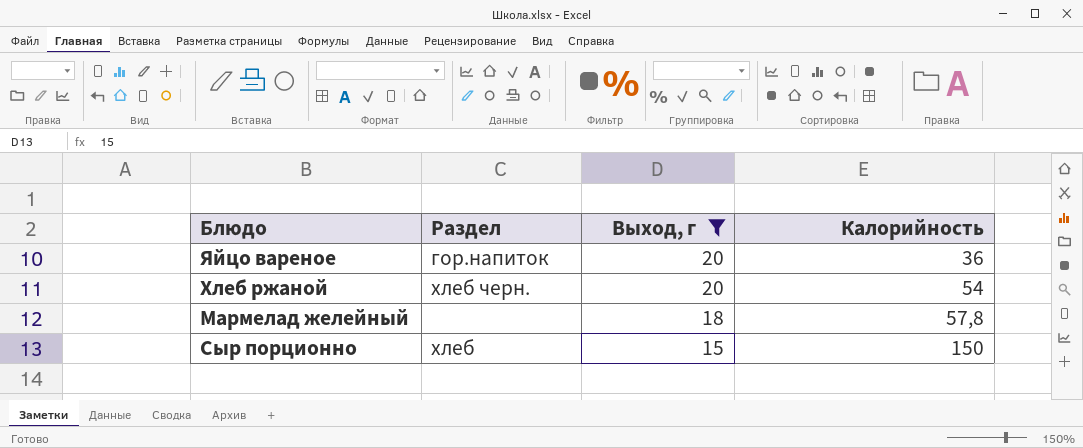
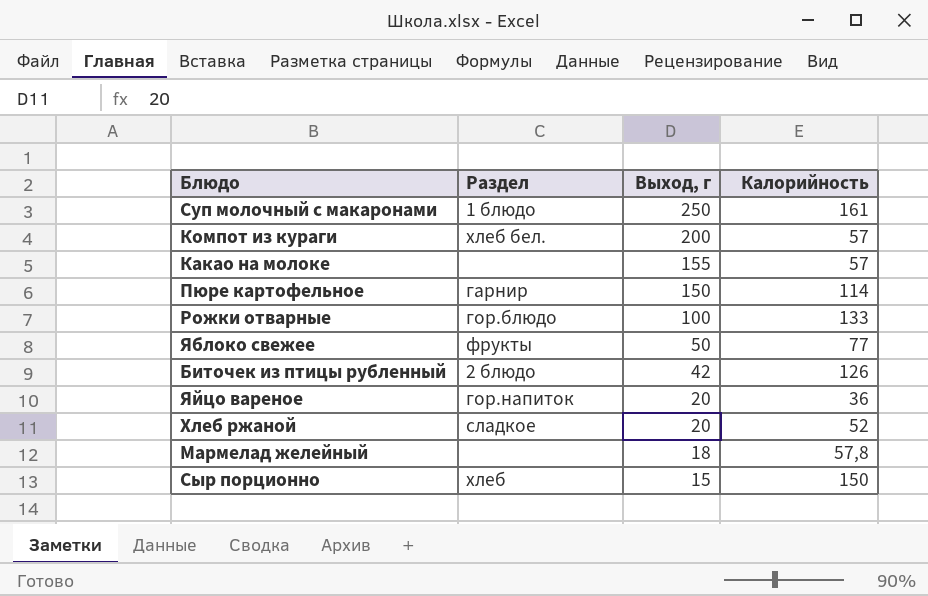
filter: Выход, г <= 20 -> none
Хлеб ржаной | Раздел: хлеб черн. -> сладкое
Хлеб ржаной | Калорийность: 54 -> 52

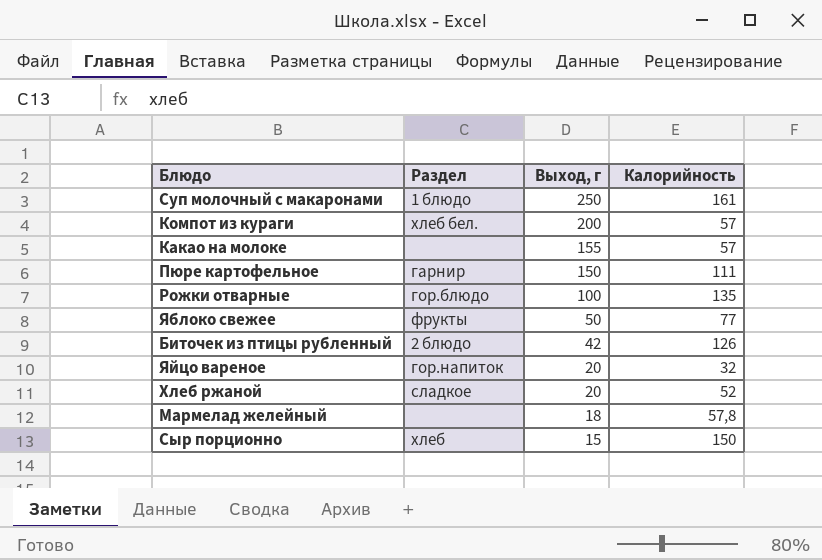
Пюре картофельное | Калорийность: 114 -> 111
Рожки отварные | Калорийность: 133 -> 135
Яйцо вареное | Калорийность: 36 -> 32

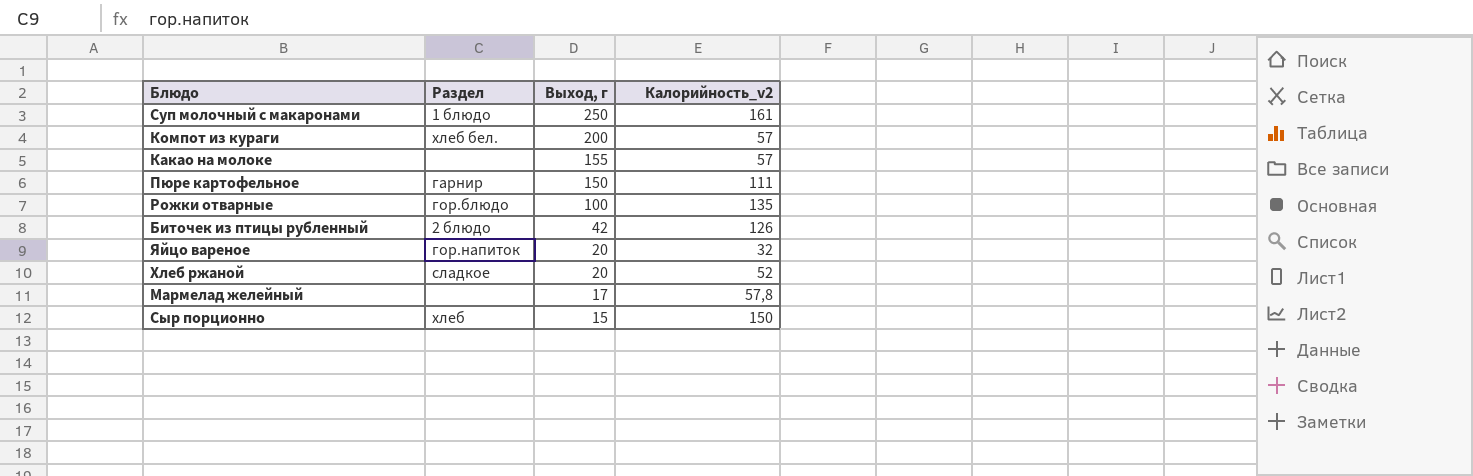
column name: Калорийность -> Калорийность_v2
row Яблоко свежее: фрукты | 50 | 77 -> none
Мармелад желейный | Выход, г: 18 -> 17

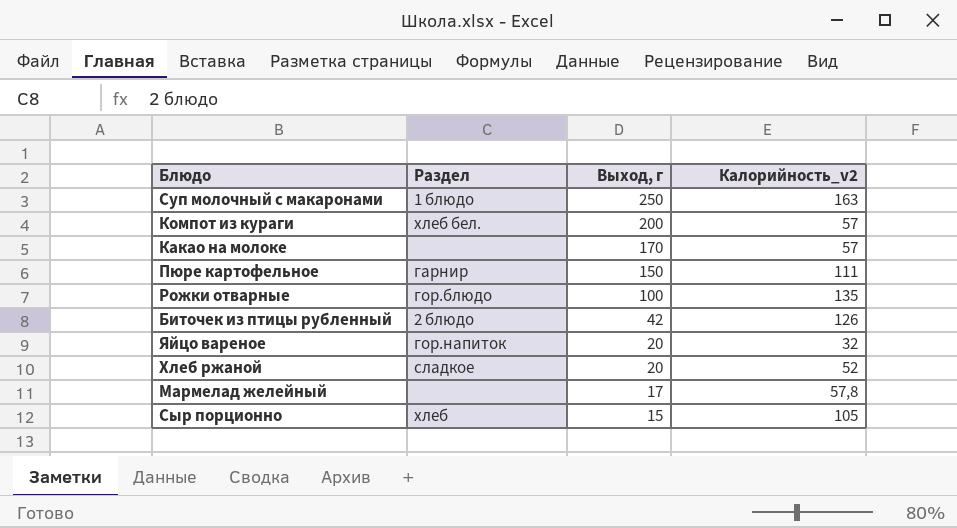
Суп молочный с макаронами | Калорийность_v2: 161 -> 163
Какао на молоке | Выход, г: 155 -> 170
Сыр порционно | Калорийность_v2: 150 -> 105

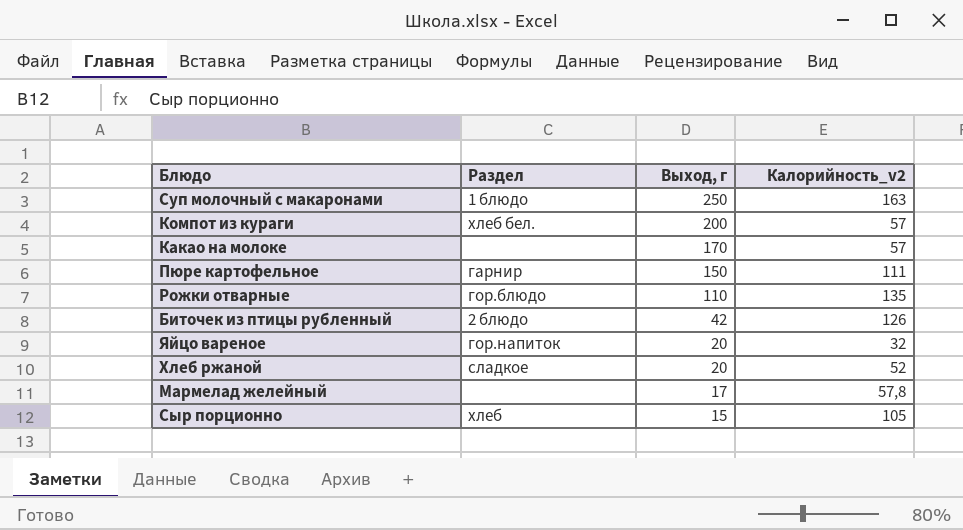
Рожки отварные | Выход, г: 100 -> 110

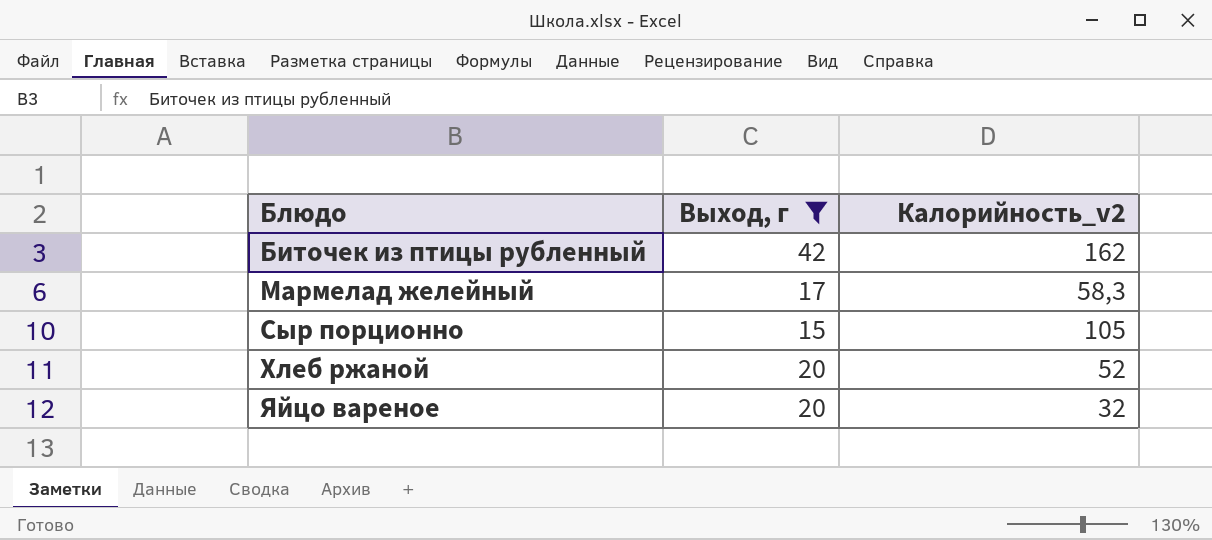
filter: none -> Выход, г <= 42
row order: Выход, г descending -> Блюдо ascending
column Раздел | position: 2 -> none
Биточек из птицы рубленный | Калорийность_v2: 126 -> 162
Мармелад желейный | Калорийность_v2: 57,8 -> 58,3

